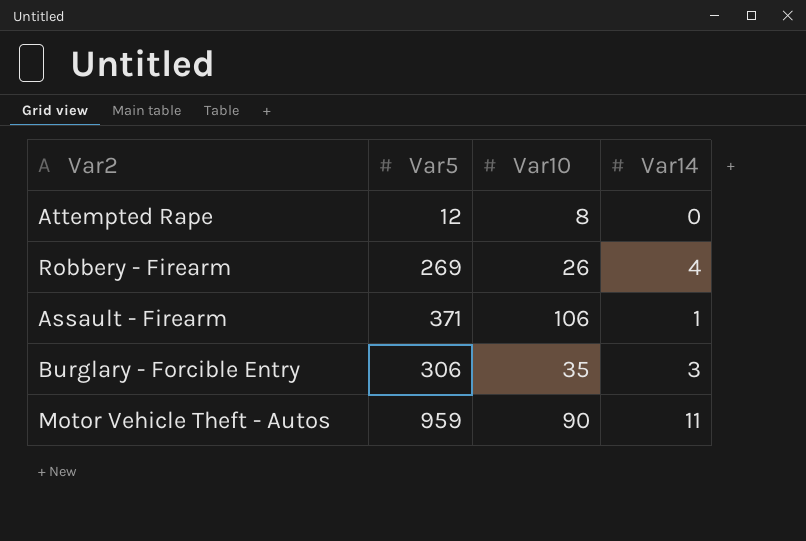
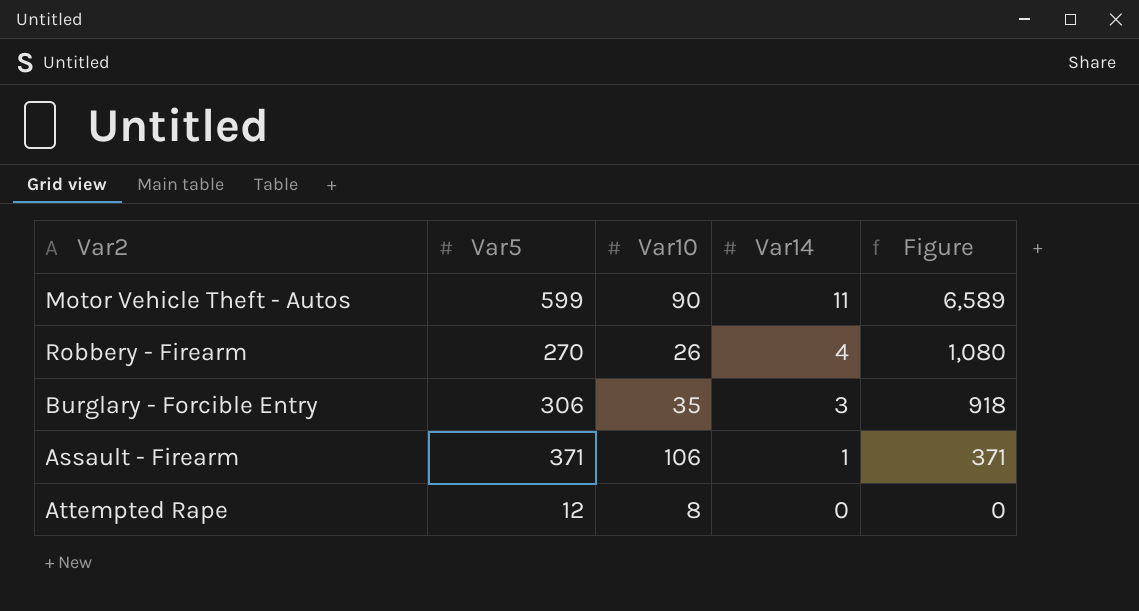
row order: none -> Var14 descending
column Figure | formula: none -> [Var5] * [Var14]
Motor Vehicle Theft - Autos | Var5: 959 -> 599
Robbery - Firearm | Var5: 269 -> 270

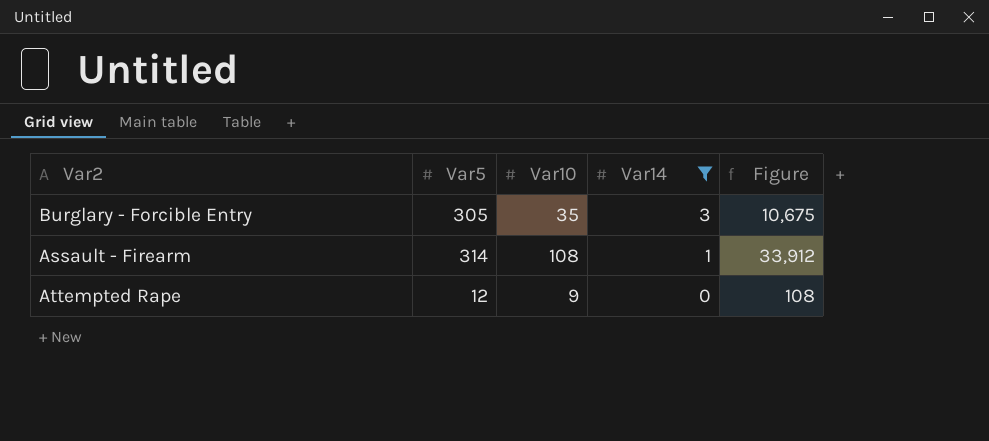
filter: none -> Var14 <= 3
column Figure | formula: [Var5] * [Var14] -> [Var5] * [Var10]
Burglary - Forcible Entry | Var5: 306 -> 305
Assault - Firearm | Var5: 371 -> 314
Assault - Firearm | Var10: 106 -> 108
Attempted Rape | Var10: 8 -> 9

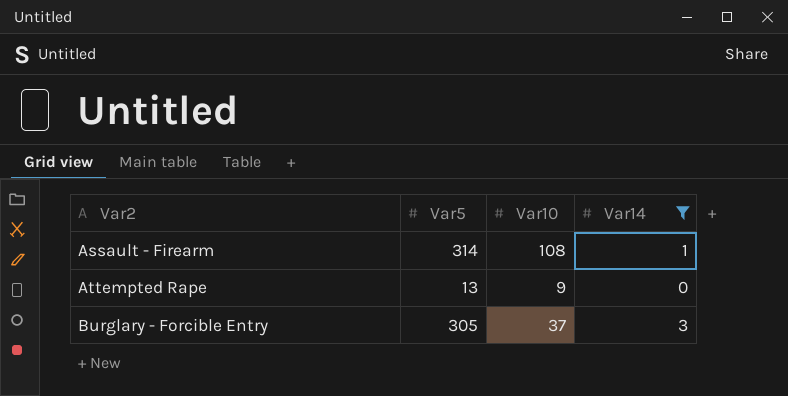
row order: Var14 descending -> Var2 ascending
column Figure | formula: [Var5] * [Var10] -> none
Attempted Rape | Var5: 12 -> 13
Burglary - Forcible Entry | Var10: 35 -> 37

